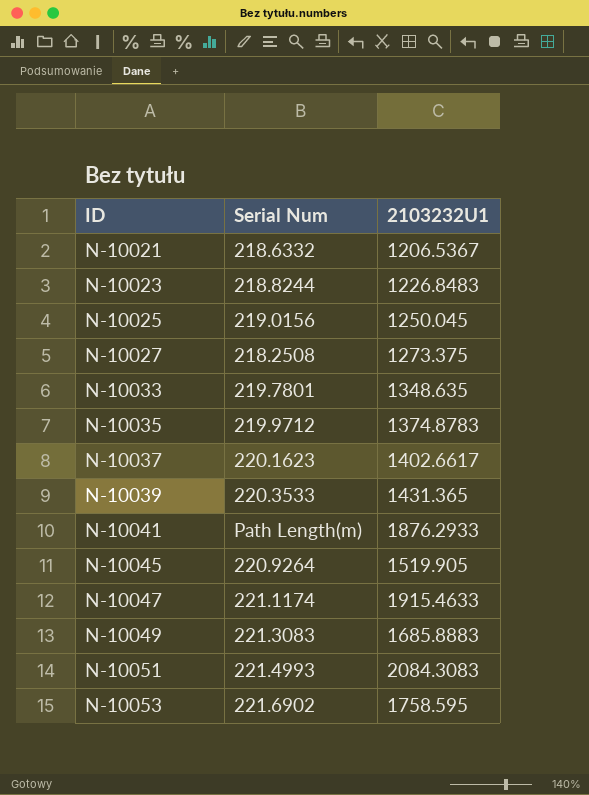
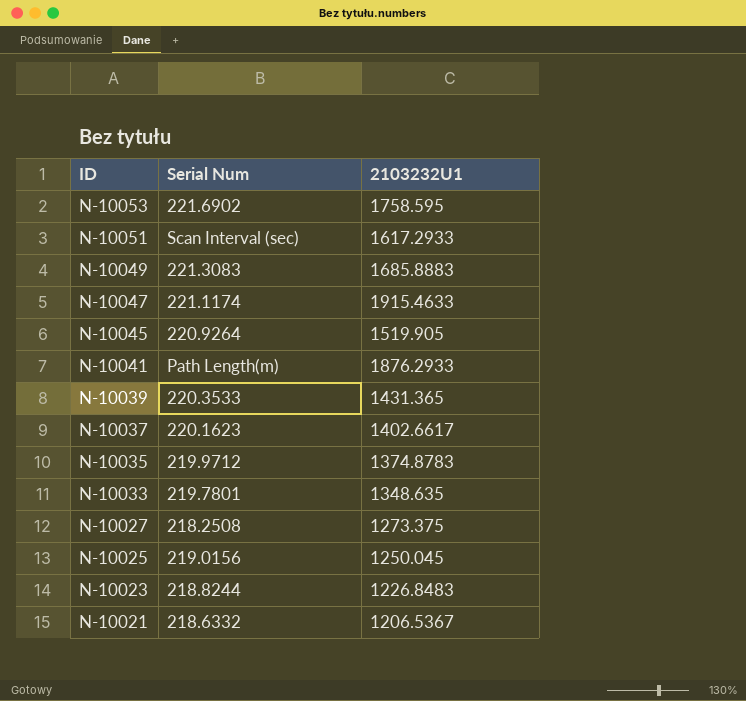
row order: ID ascending -> ID descending
N-10051 | Serial Num: 221.4993 -> Scan Interval (sec)
N-10051 | 2103232U1: 2084.3083 -> 1617.2933

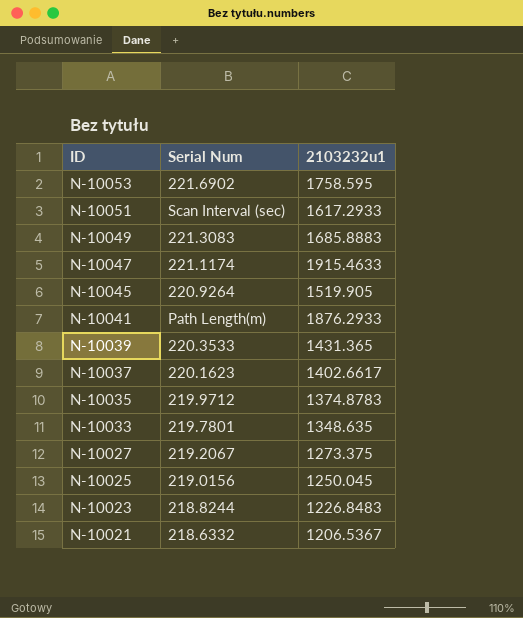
column name: 2103232U1 -> 2103232u1
N-10027 | Serial Num: 218.2508 -> 219.2067

